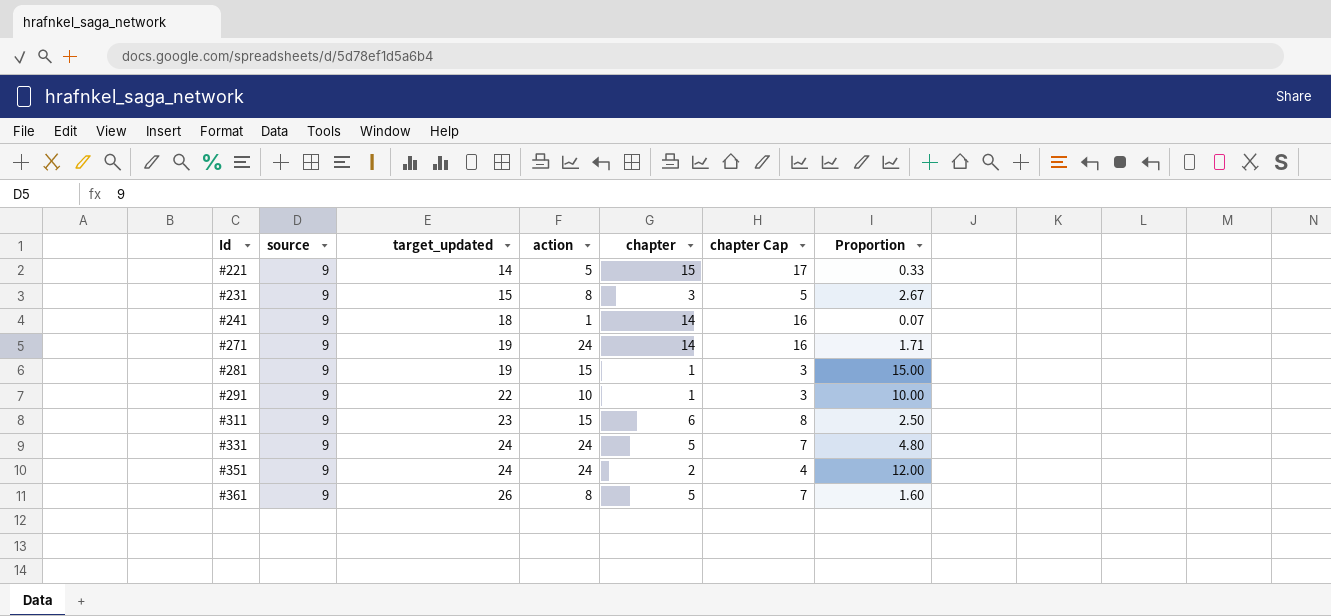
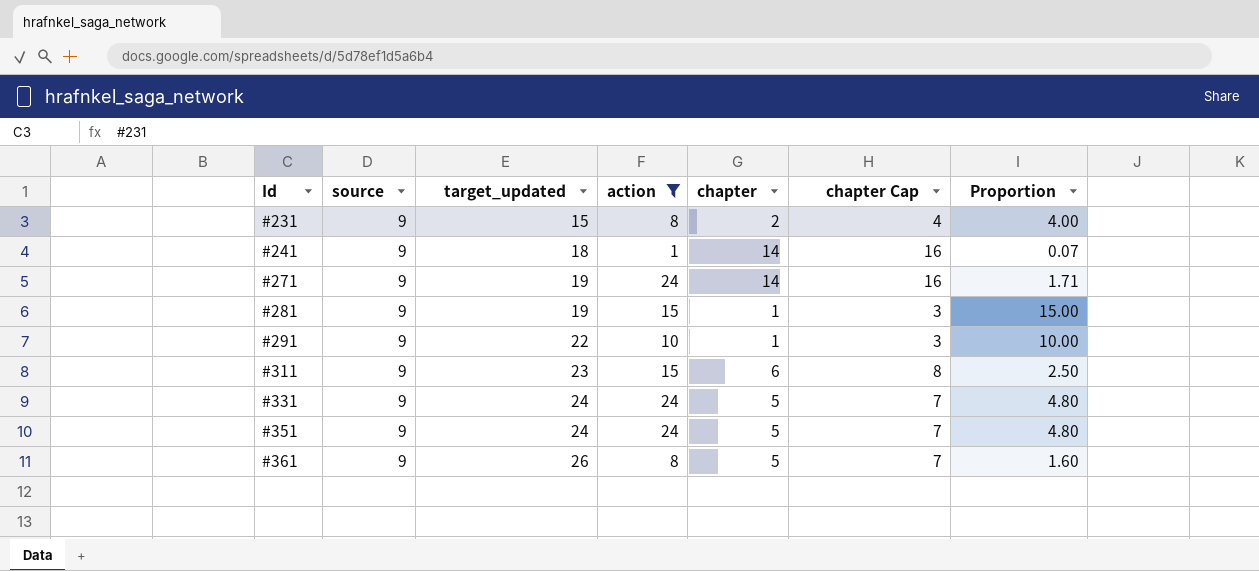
filter: none -> action != 5
#231 | chapter: 3 -> 2
#231 | chapter Cap: 5 -> 4
#231 | Proportion: 2.67 -> 4.00
#351 | chapter: 2 -> 5
#351 | chapter Cap: 4 -> 7
#351 | Proportion: 12.00 -> 4.80

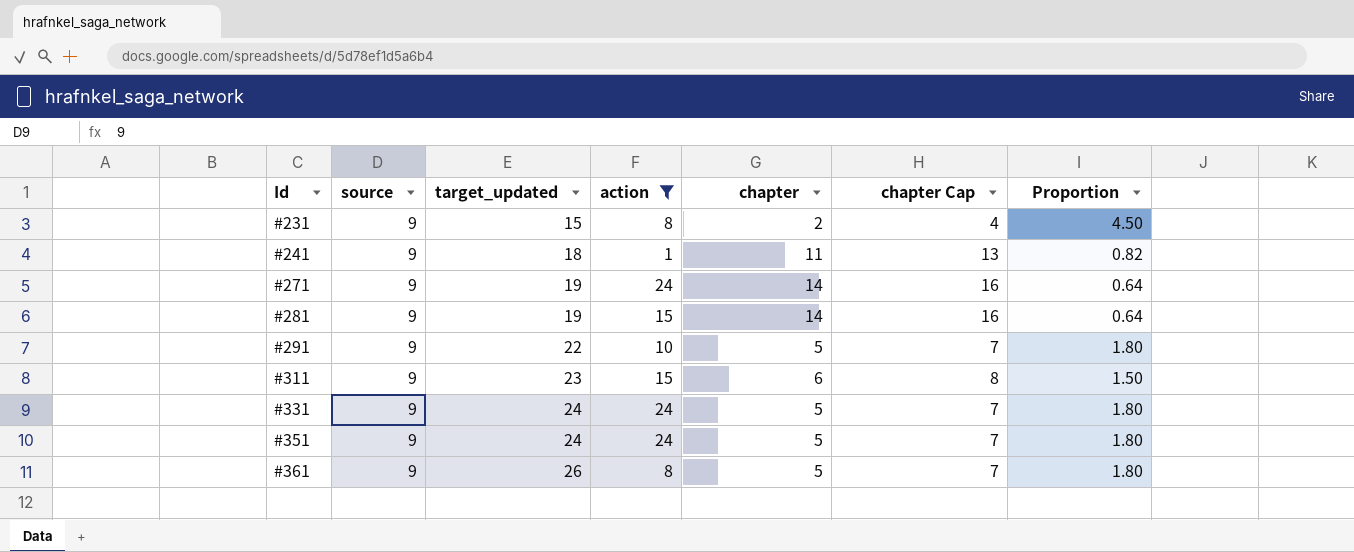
column Proportion | formula: [action] / [chapter] -> [source] / [chapter]
#241 | chapter: 14 -> 11
#241 | chapter Cap: 16 -> 13
#281 | chapter: 1 -> 14
#281 | chapter Cap: 3 -> 16
#291 | chapter: 1 -> 5
#291 | chapter Cap: 3 -> 7

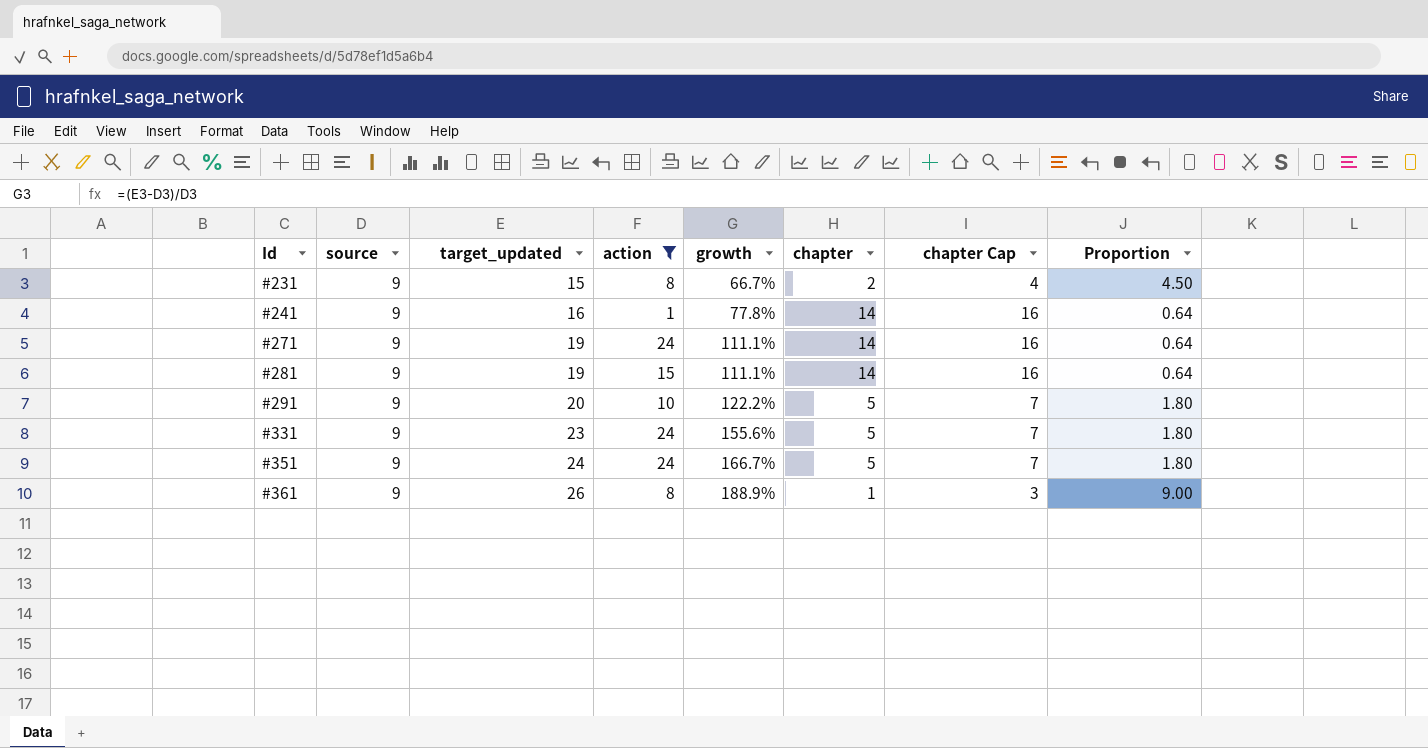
column growth | formula: none -> ([target_updated] - [source]) / [source]
row #311: 9 | 23 | 15 | 6 | 8 | 1.50 -> none
#241 | target_updated: 18 -> 16
#241 | chapter: 11 -> 14
#241 | chapter Cap: 13 -> 16
#241 | Proportion: 0.82 -> 0.64
#291 | target_updated: 22 -> 20
#331 | target_updated: 24 -> 23
#361 | chapter: 5 -> 1
#361 | chapter Cap: 7 -> 3
#361 | Proportion: 1.80 -> 9.00

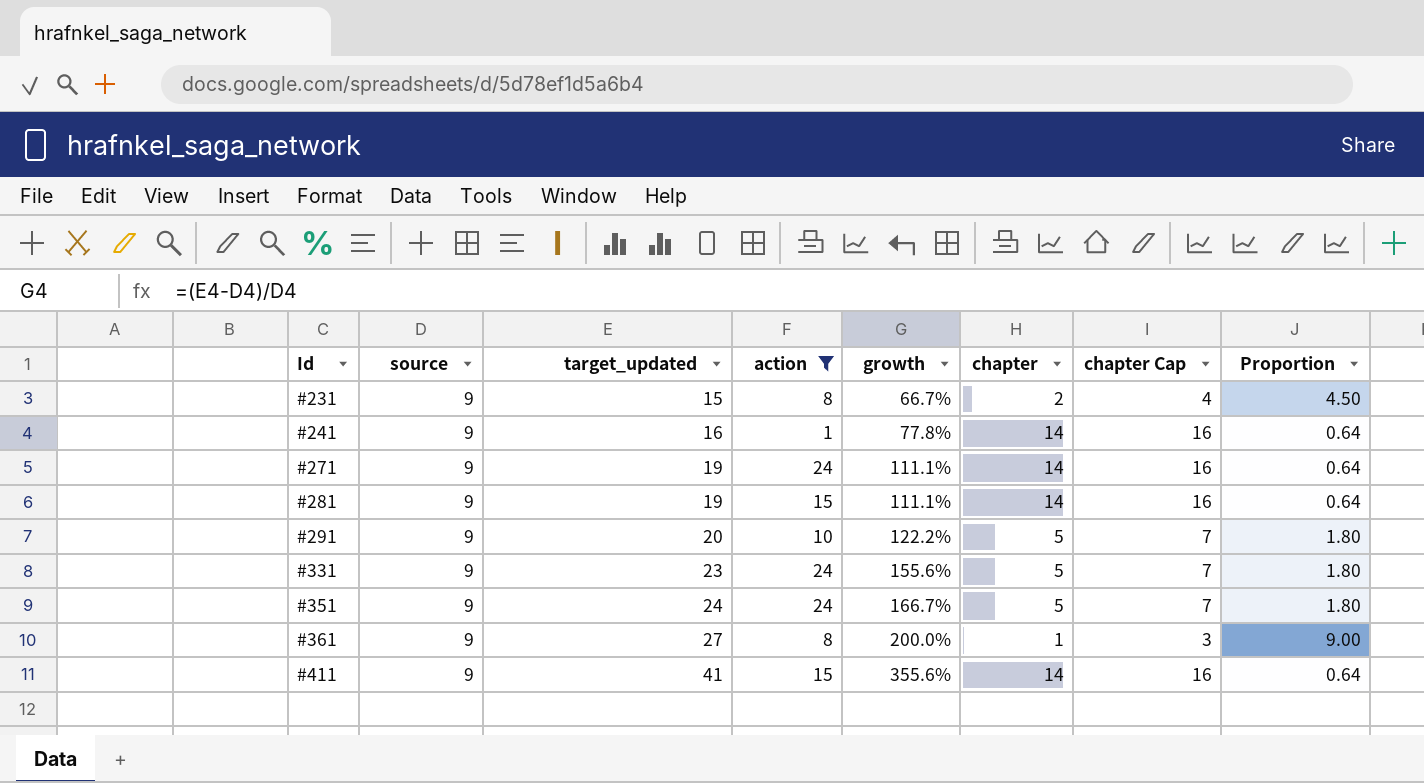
#361 | target_updated: 26 -> 27
#361 | growth: 188.9% -> 200.0%
row #411: none -> 9 | 41 | 15 | 355.6% | 14 | 16 | 0.64

